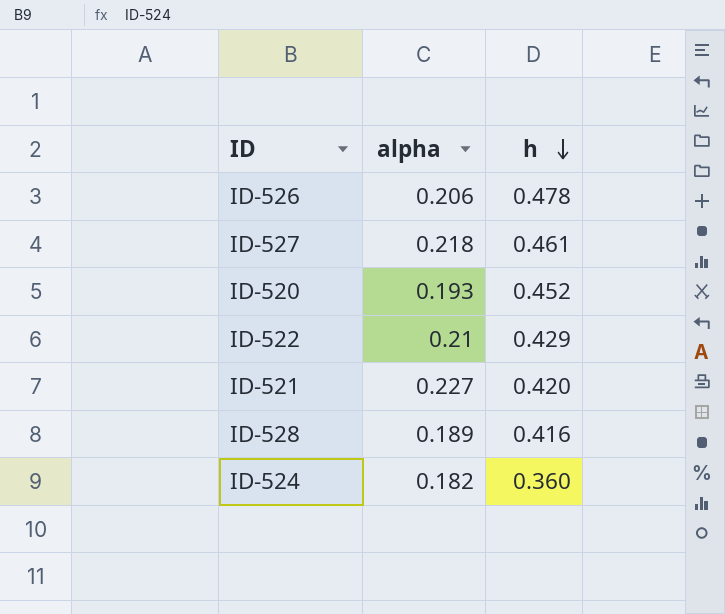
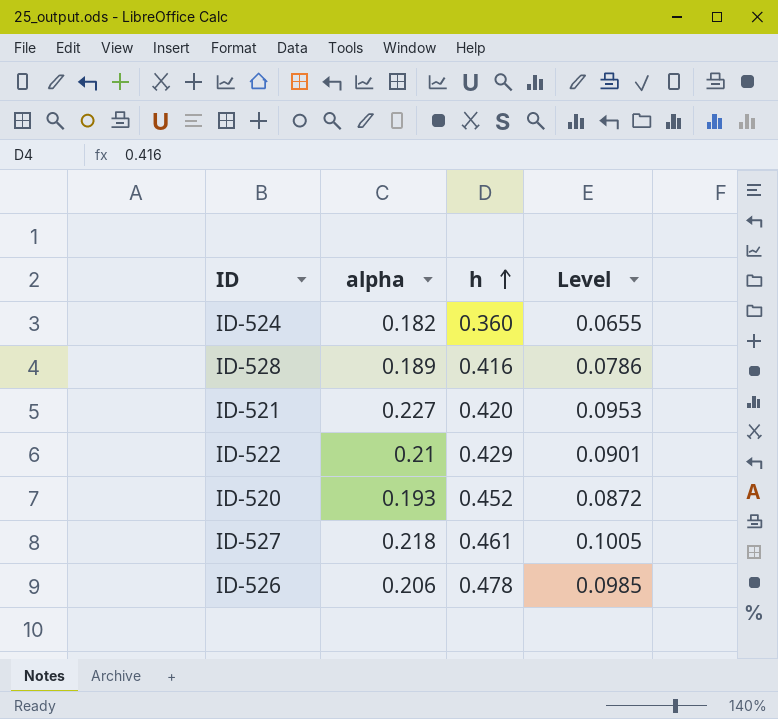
row order: h descending -> h ascending
column Level | formula: none -> [alpha] * [h]

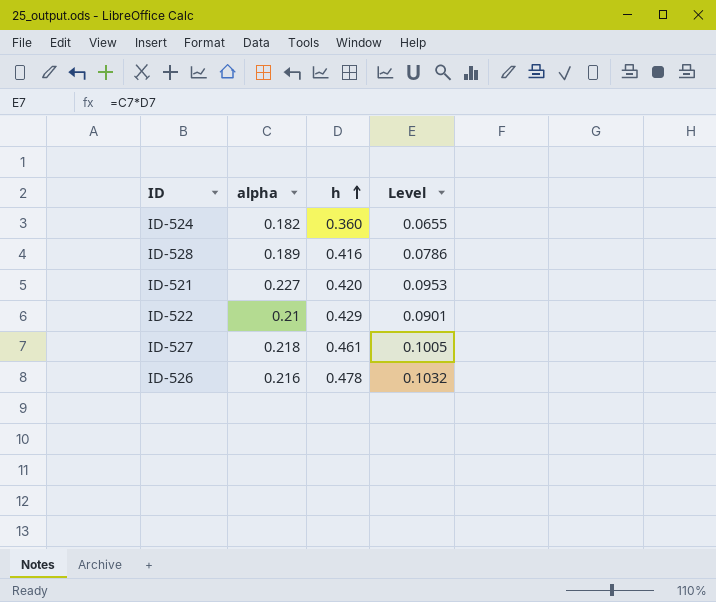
row ID-520: 0.193 | 0.452 | 0.0872 -> none
ID-526 | alpha: 0.206 -> 0.216
ID-526 | Level: 0.0985 -> 0.1032

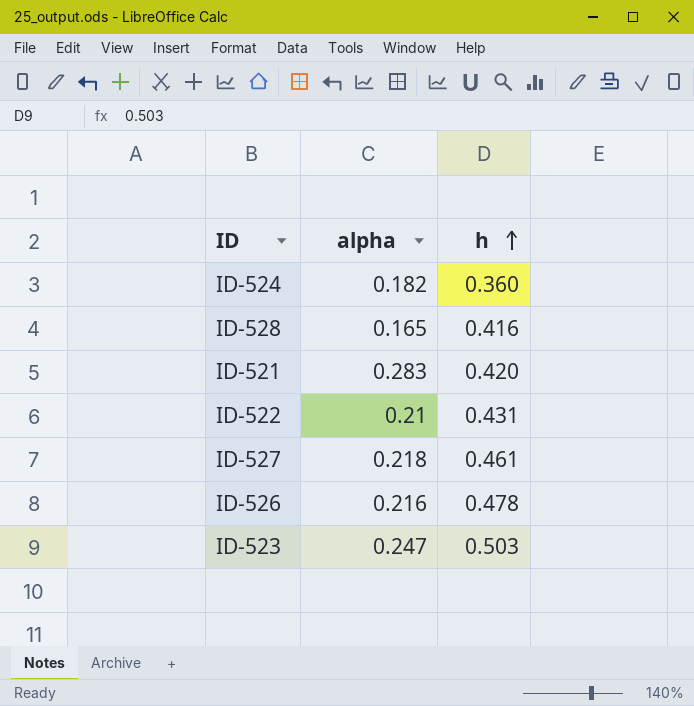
column Level | formula: [alpha] * [h] -> none
ID-528 | alpha: 0.189 -> 0.165
ID-521 | alpha: 0.227 -> 0.283
ID-522 | h: 0.429 -> 0.431
row ID-523: none -> 0.247 | 0.503

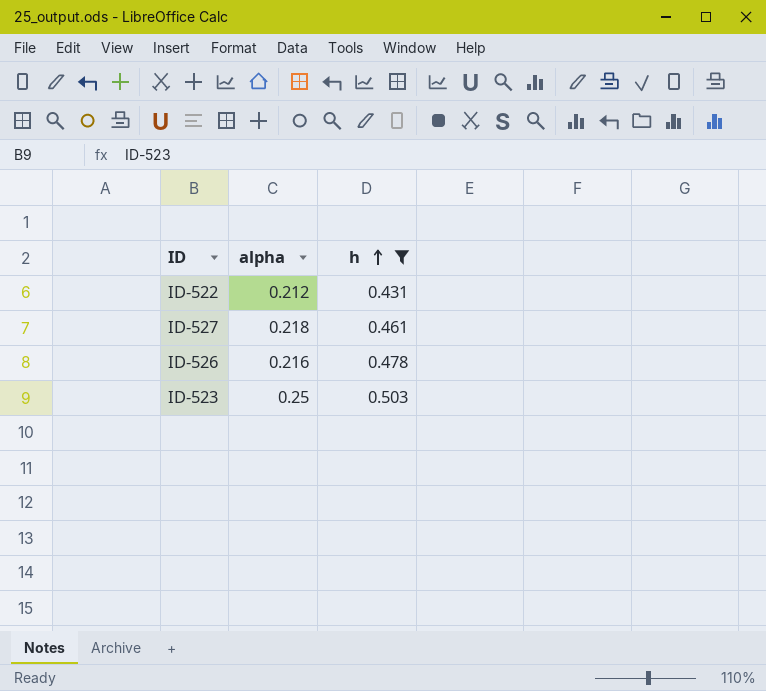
filter: none -> h >= 0.431
ID-522 | alpha: 0.21 -> 0.212
ID-523 | alpha: 0.247 -> 0.25

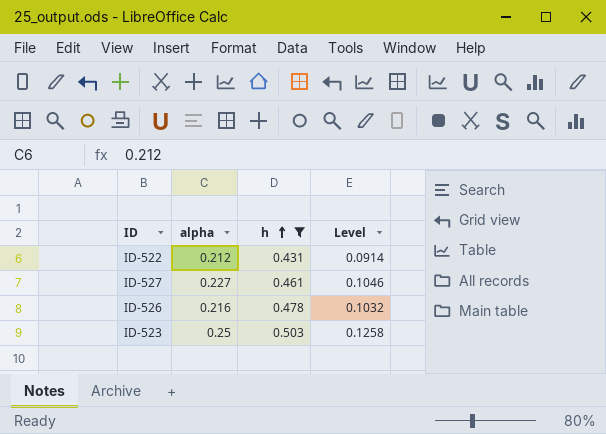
column Level | formula: none -> [alpha] * [h]
ID-527 | alpha: 0.218 -> 0.227

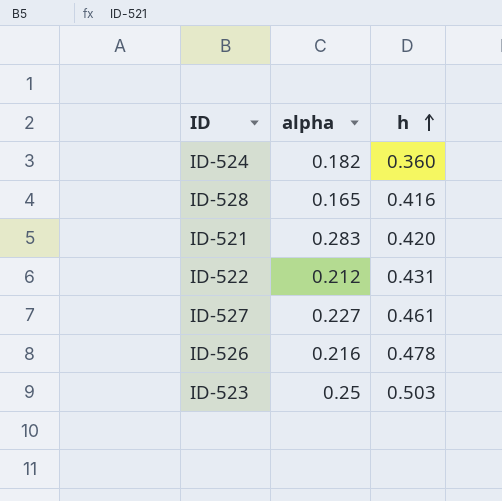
filter: h >= 0.431 -> none
column Level | formula: [alpha] * [h] -> none

